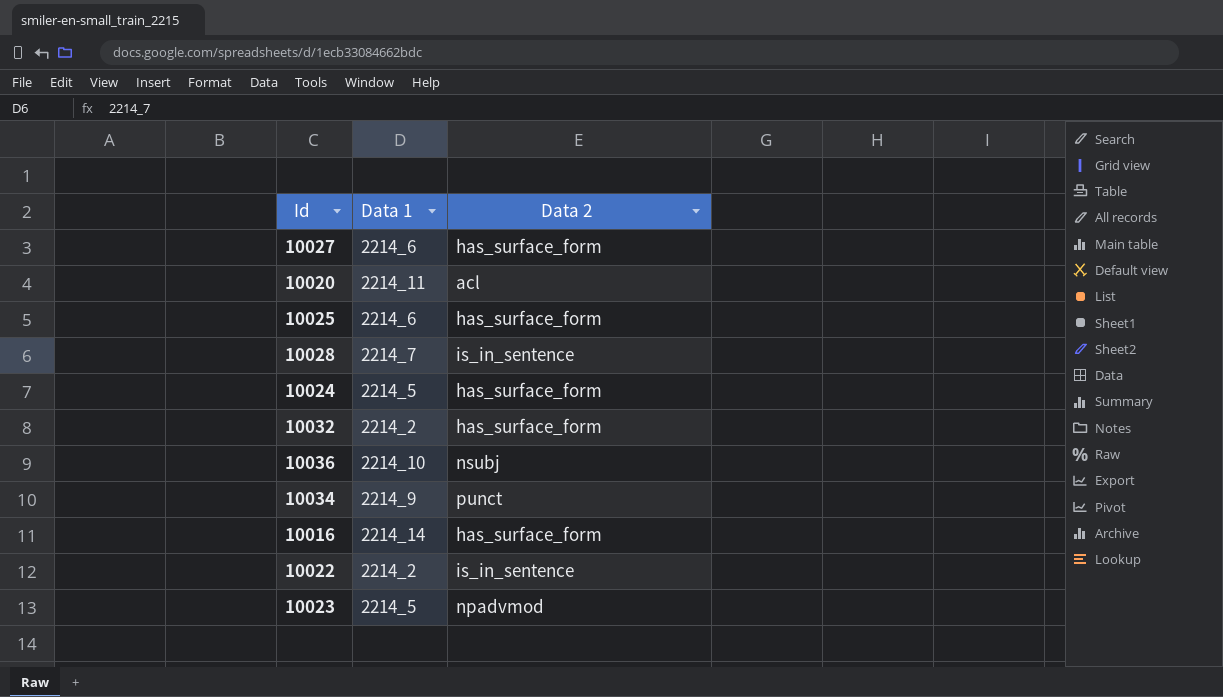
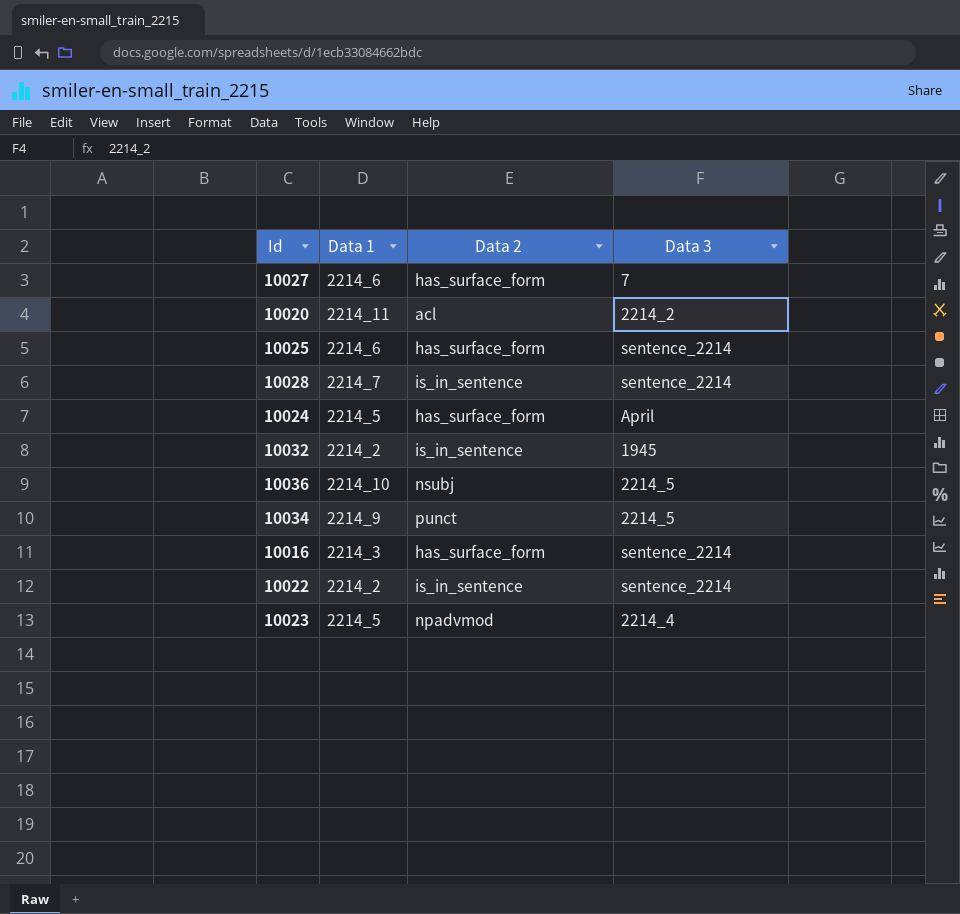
column Data 3 | position: none -> 4
10032 | Data 2: has_surface_form -> is_in_sentence
10016 | Data 1: 2214_14 -> 2214_3

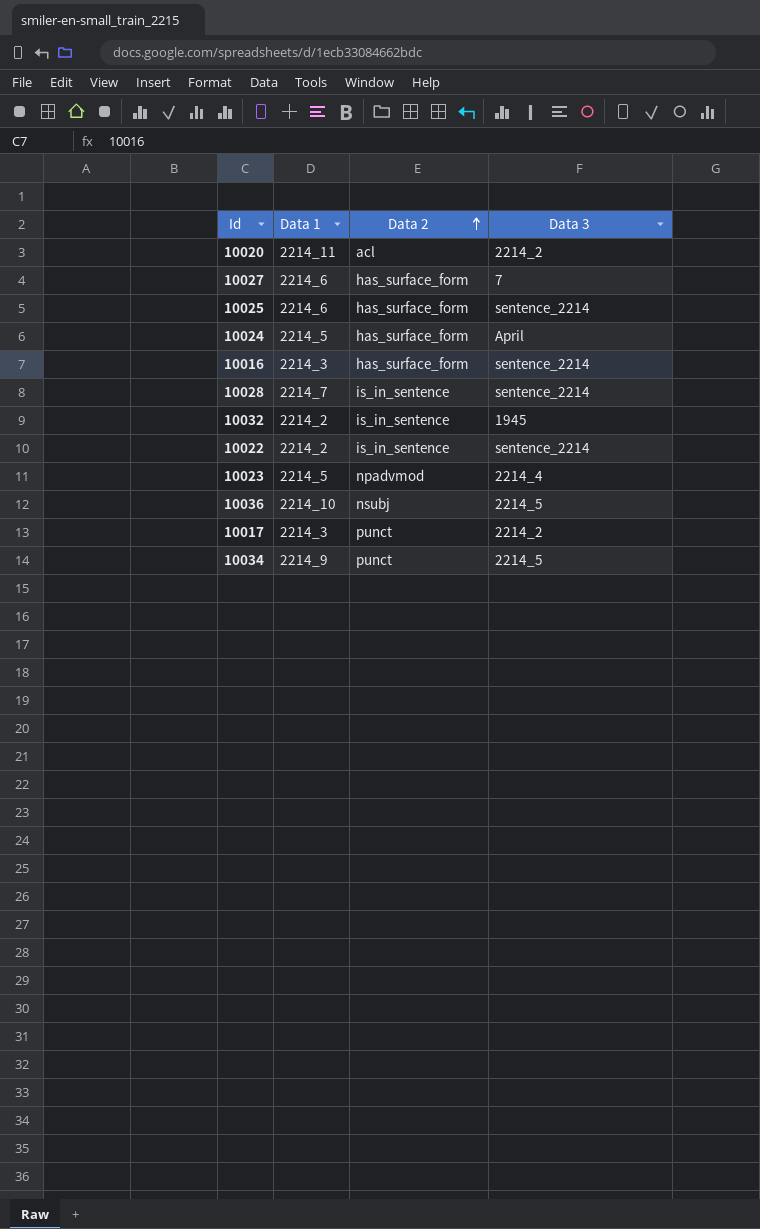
row order: none -> Data 2 ascending
row 10017: none -> 2214_3 | punct | 2214_2

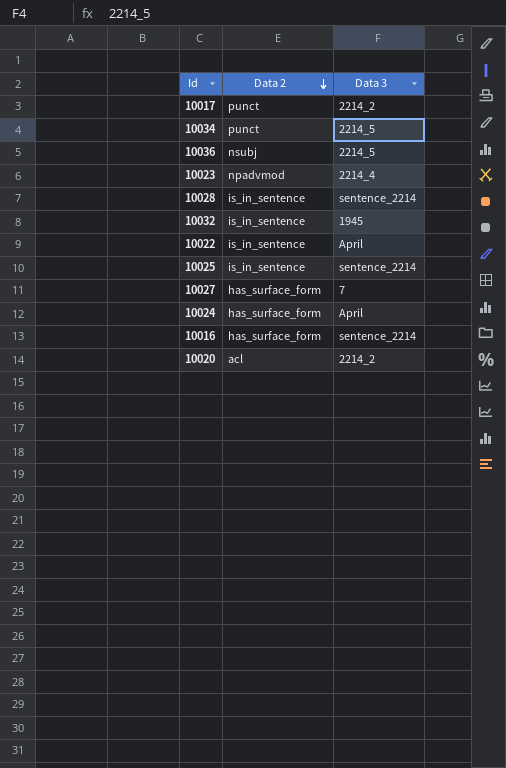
row order: Data 2 ascending -> Data 2 descending
column Data 1 | position: 2 -> none
10022 | Data 3: sentence_2214 -> April
10025 | Data 2: has_surface_form -> is_in_sentence

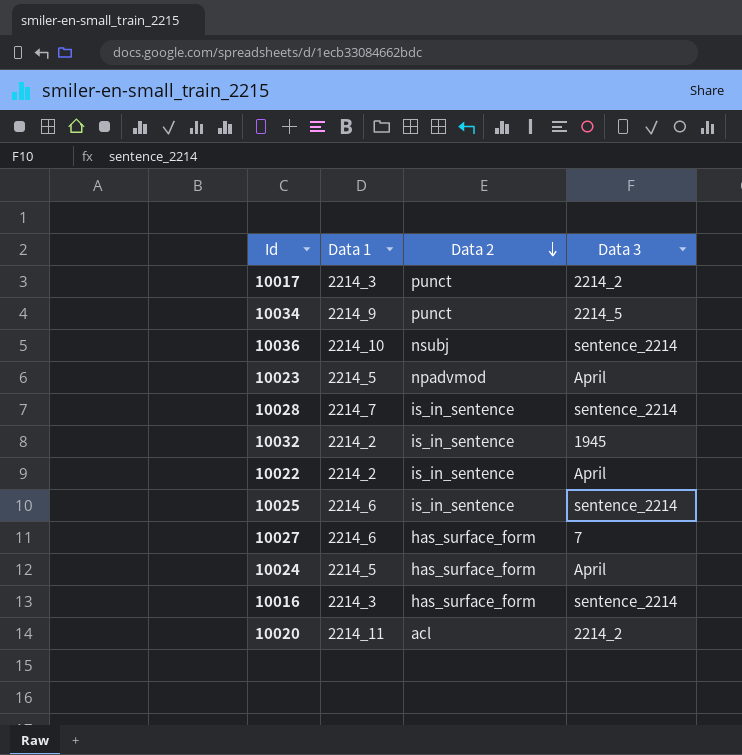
column Data 1 | position: none -> 2
10036 | Data 3: 2214_5 -> sentence_2214
10023 | Data 3: 2214_4 -> April

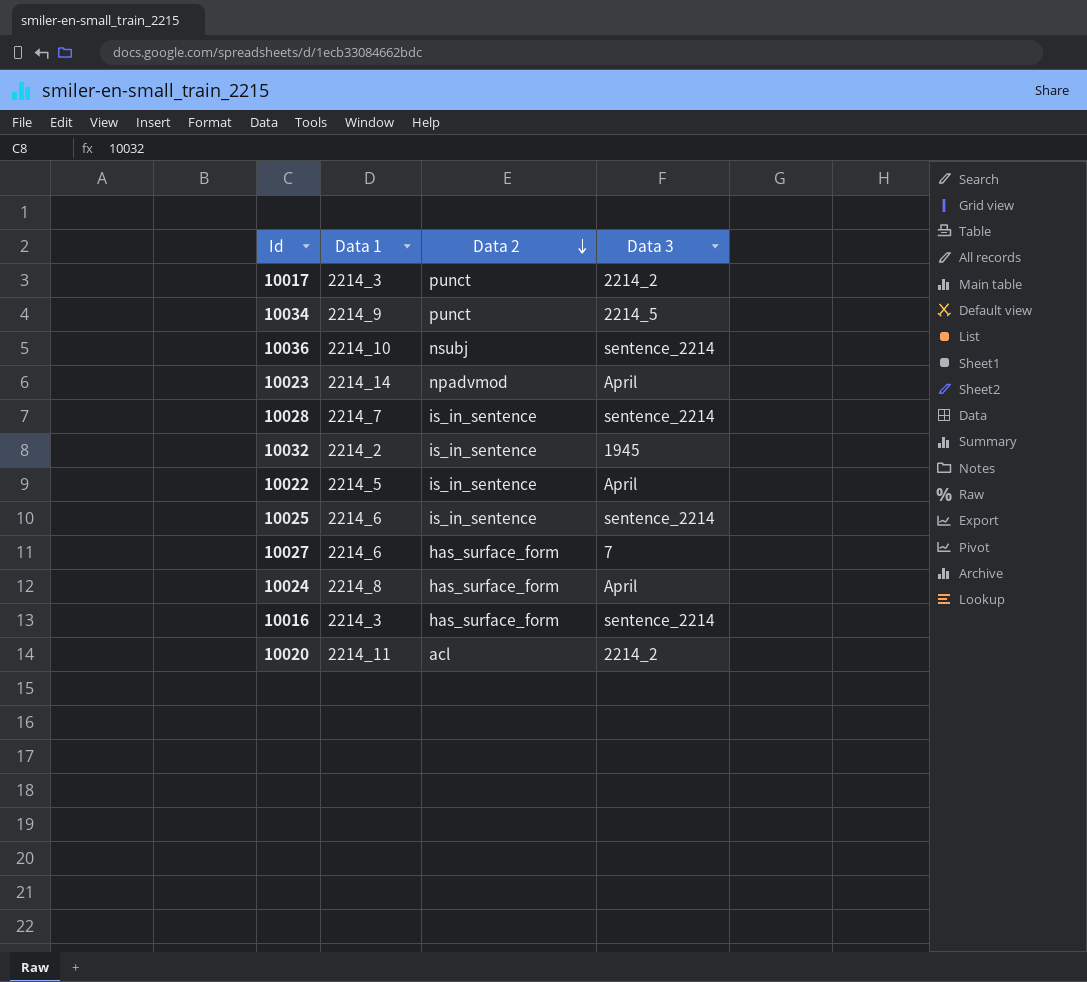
10023 | Data 1: 2214_5 -> 2214_14
10022 | Data 1: 2214_2 -> 2214_5
10024 | Data 1: 2214_5 -> 2214_8

